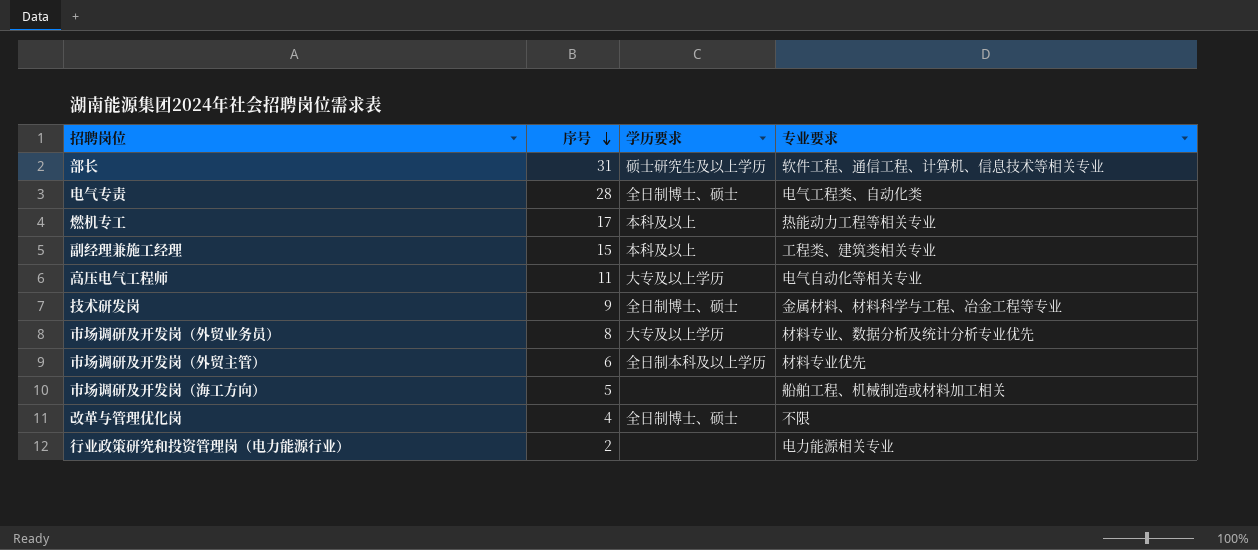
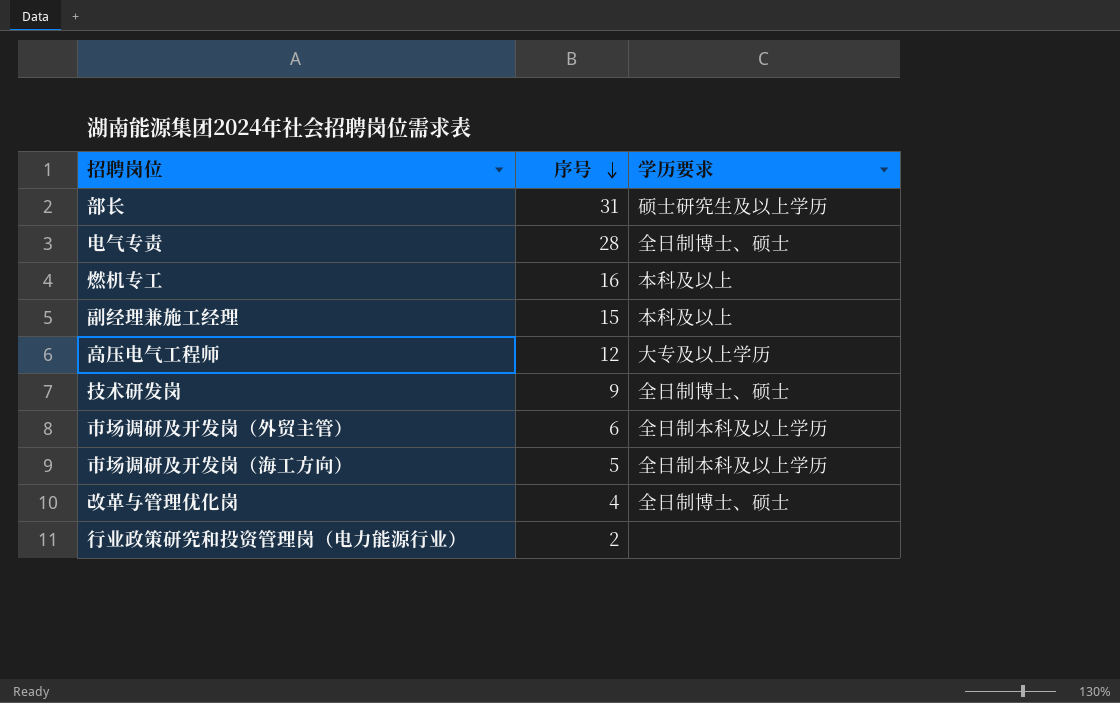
column 专业要求 | position: 4 -> none
row 市场调研及开发岗（外贸业务员）: 8 | 大专及以上学历 | 材料专业、数据分析及统计分析专业优先 -> none
燃机专工 | 序号: 17 -> 16
高压电气工程师 | 序号: 11 -> 12
市场调研及开发岗（海工方向） | 学历要求: none -> 全日制本科及以上学历

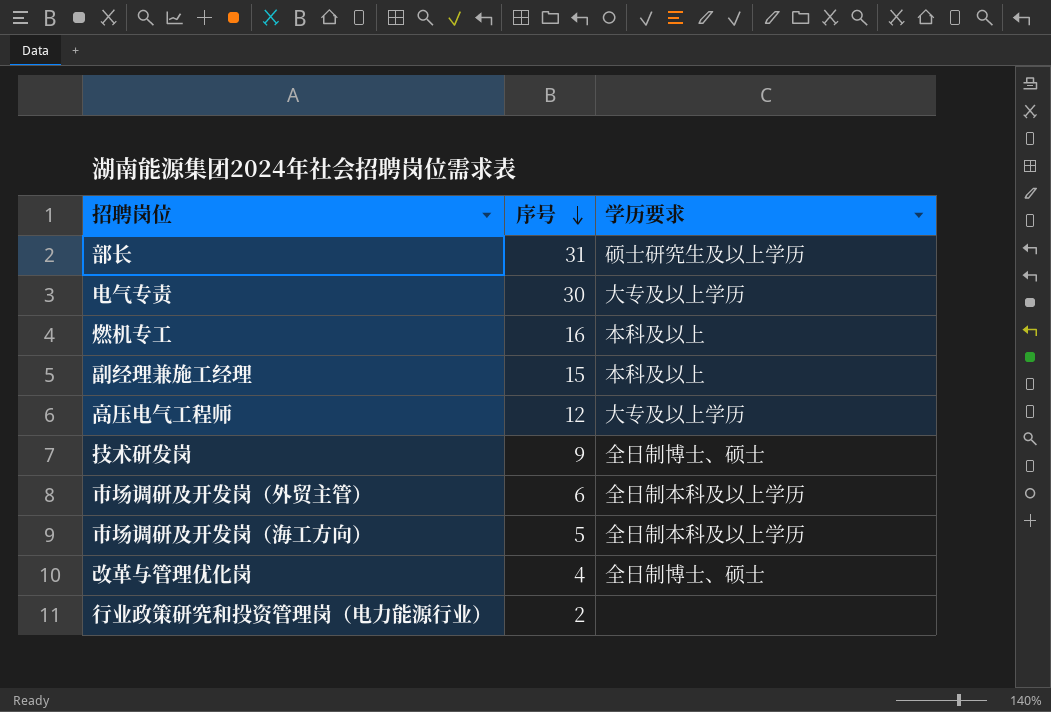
电气专责 | 序号: 28 -> 30
电气专责 | 学历要求: 全日制博士、硕士 -> 大专及以上学历

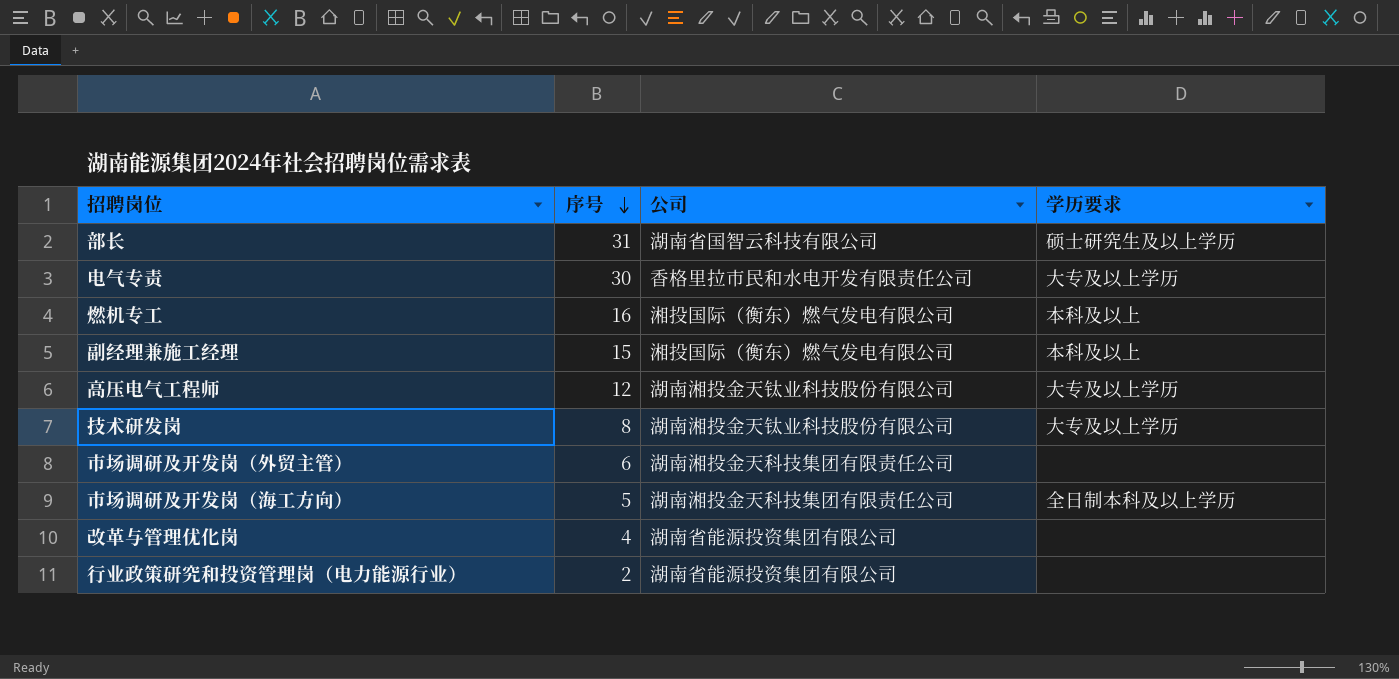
column 公司 | position: none -> 3
技术研发岗 | 序号: 9 -> 8
技术研发岗 | 学历要求: 全日制博士、硕士 -> 大专及以上学历
市场调研及开发岗（外贸主管） | 学历要求: 全日制本科及以上学历 -> none
改革与管理优化岗 | 学历要求: 全日制博士、硕士 -> none

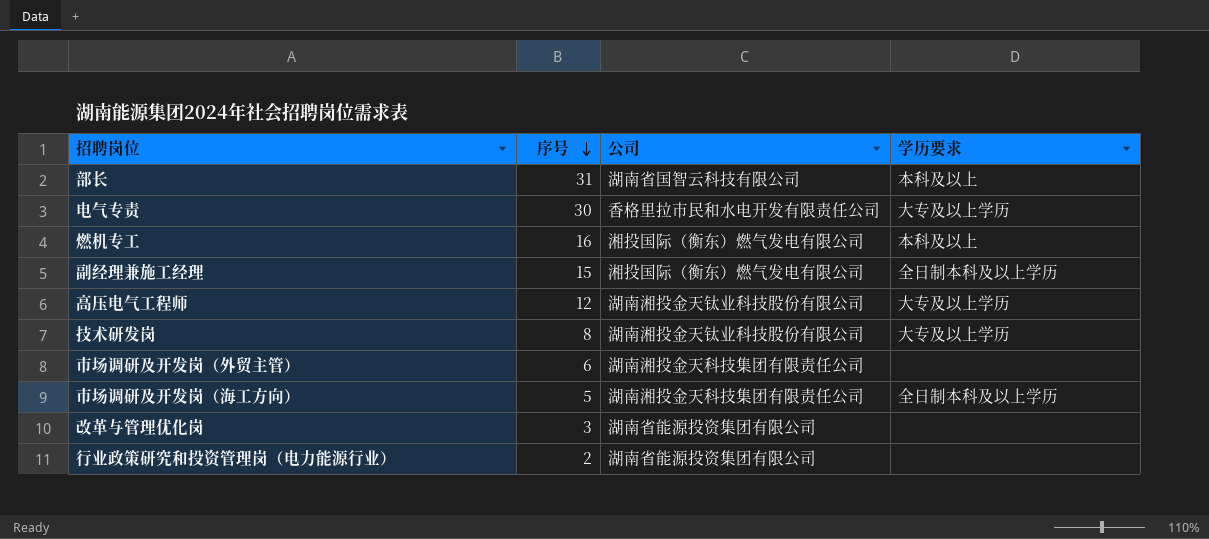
部长 | 学历要求: 硕士研究生及以上学历 -> 本科及以上
副经理兼施工经理 | 学历要求: 本科及以上 -> 全日制本科及以上学历
改革与管理优化岗 | 序号: 4 -> 3

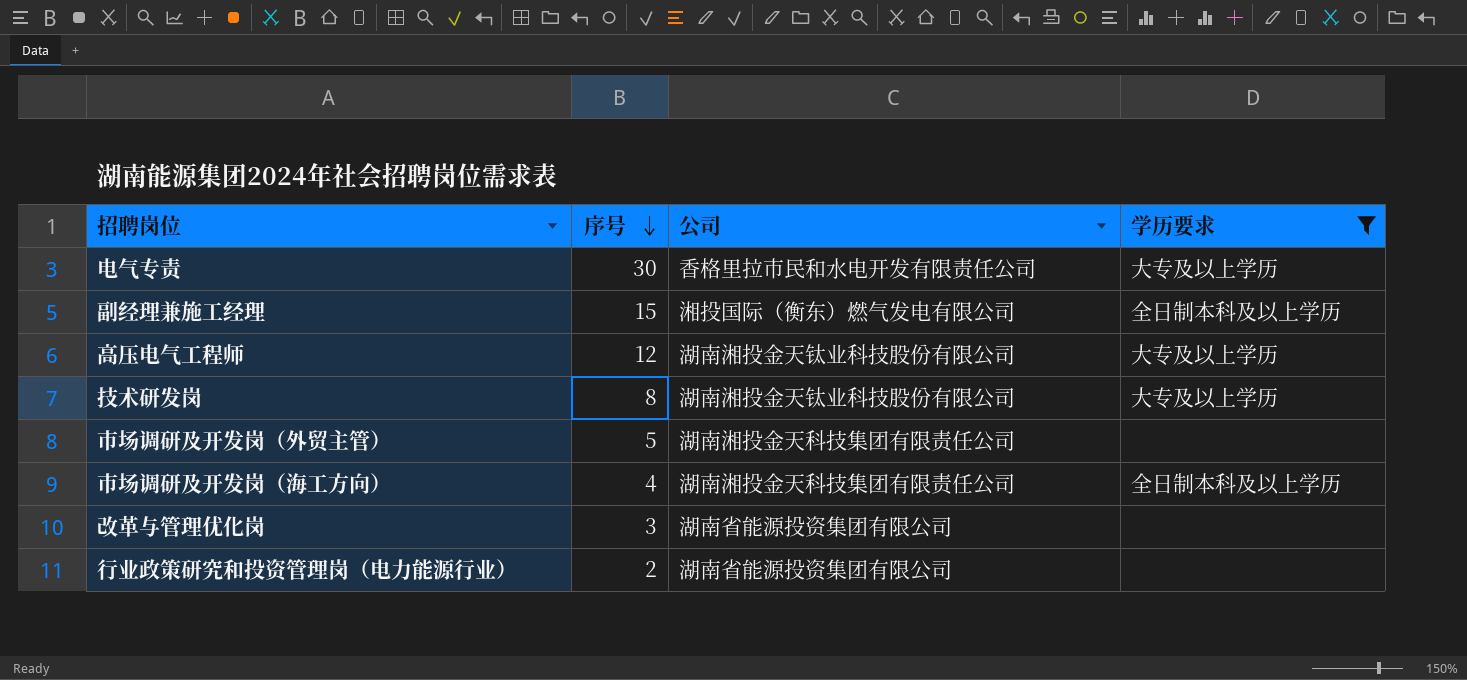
filter: none -> 学历要求 != 本科及以上
市场调研及开发岗（外贸主管） | 序号: 6 -> 5
市场调研及开发岗（海工方向） | 序号: 5 -> 4

